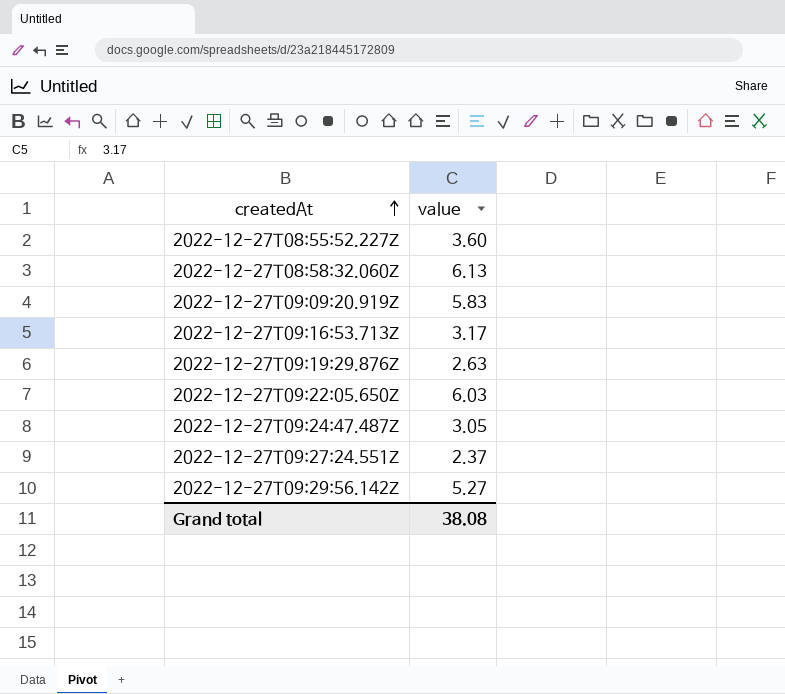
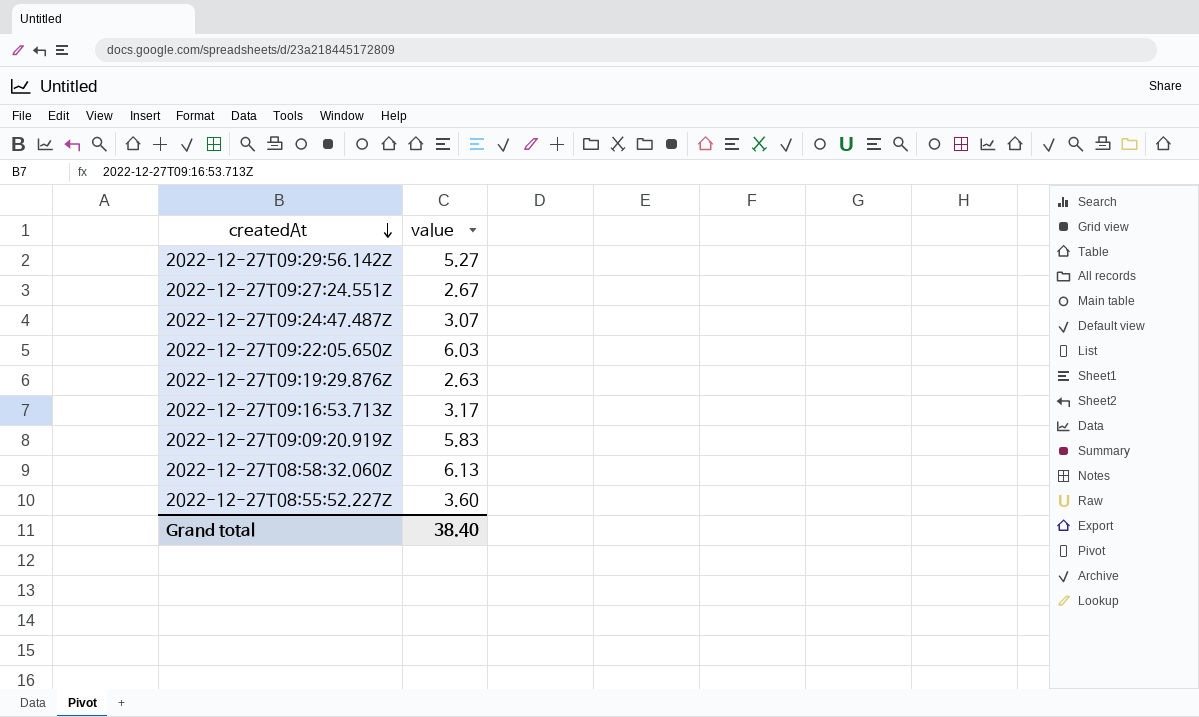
row order: createdAt ascending -> createdAt descending
2022-12-27T09:27:24.551Z | value: 2.37 -> 2.67
2022-12-27T09:24:47.487Z | value: 3.05 -> 3.07
Grand total | value: 38.08 -> 38.40

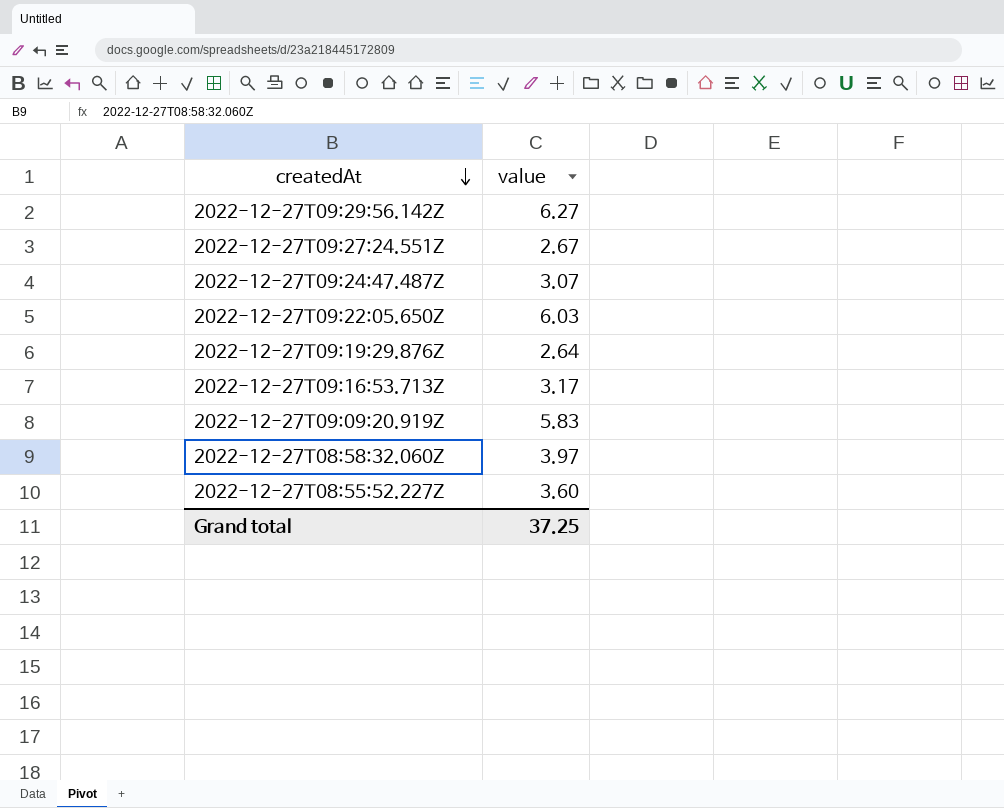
2022-12-27T09:29:56.142Z | value: 5.27 -> 6.27
2022-12-27T09:19:29.876Z | value: 2.63 -> 2.64
2022-12-27T08:58:32.060Z | value: 6.13 -> 3.97
Grand total | value: 38.40 -> 37.25

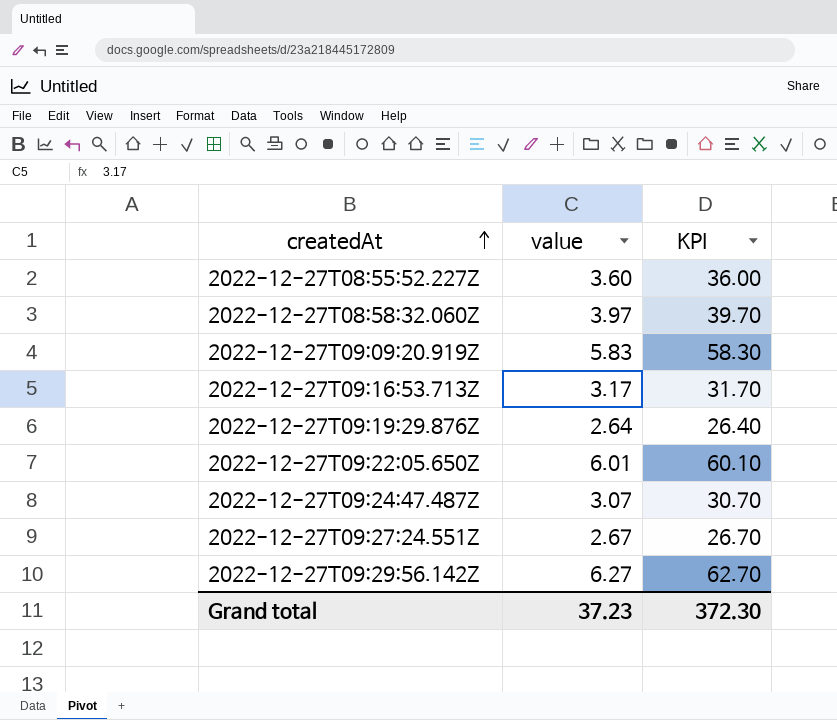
row order: createdAt descending -> createdAt ascending
column KPI | formula: none -> [value] * 10
2022-12-27T09:22:05.650Z | value: 6.03 -> 6.01
Grand total | value: 37.25 -> 37.23

